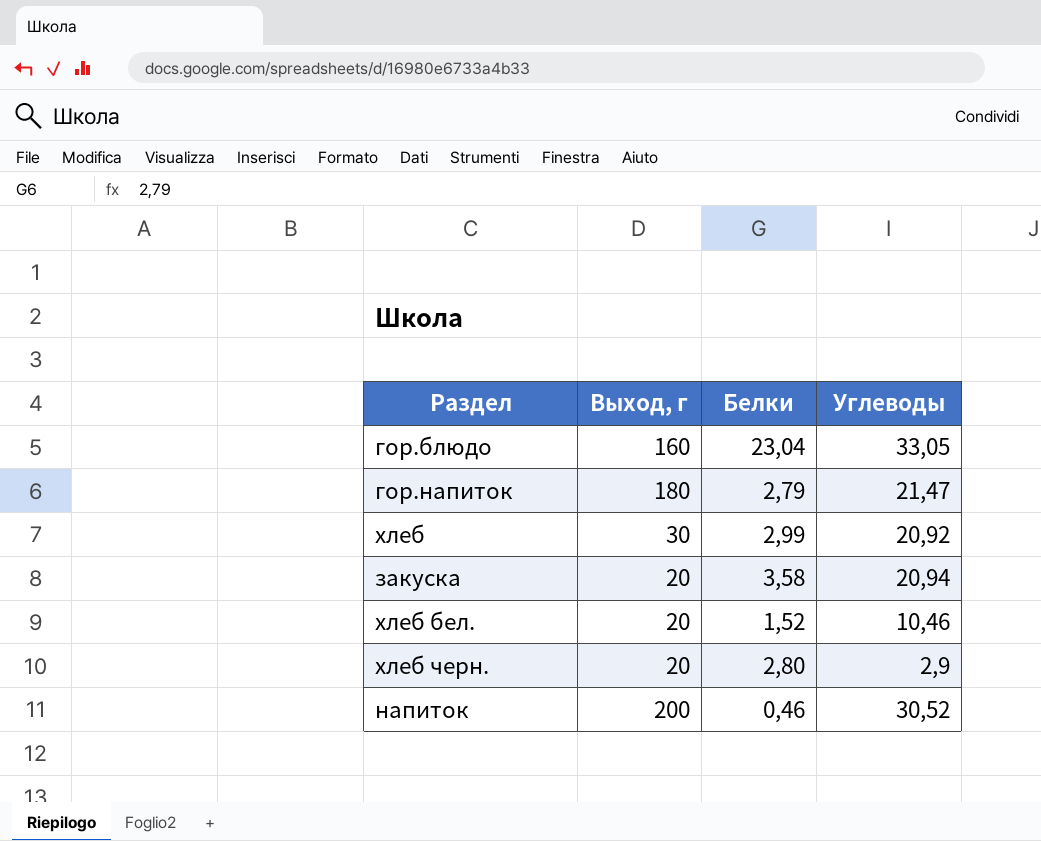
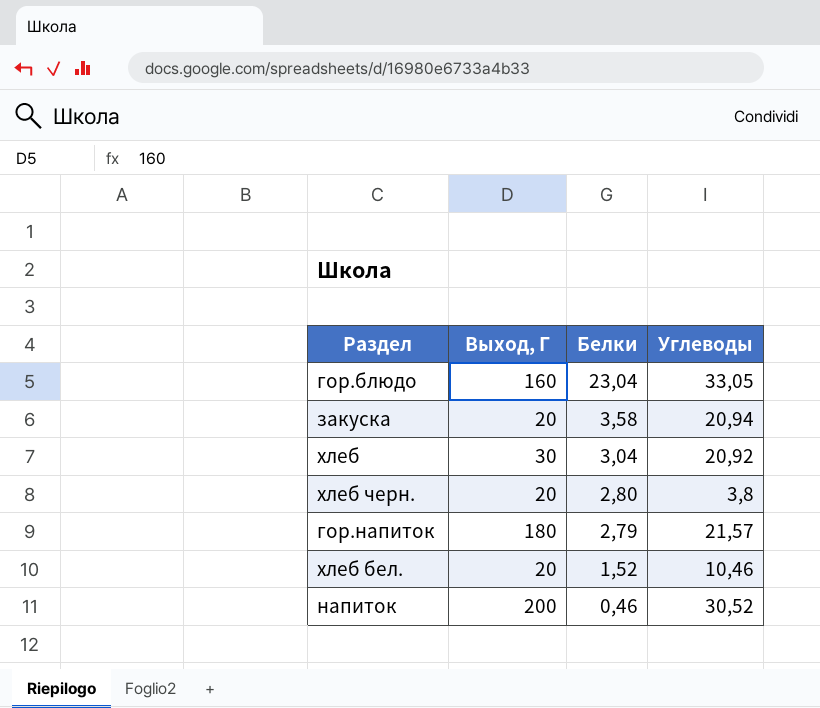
row order: none -> Белки descending
column name: Выход, г -> Выход, Г
хлеб | Белки: 2,99 -> 3,04
хлеб черн. | Углеводы: 2,9 -> 3,8
гор.напиток | Углеводы: 21,47 -> 21,57

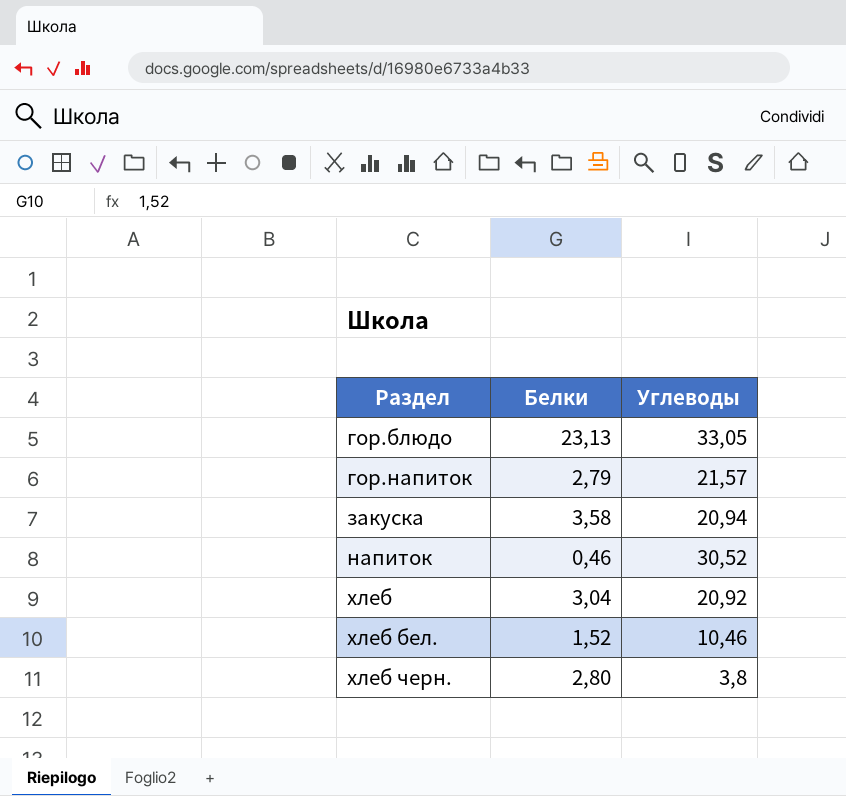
row order: Белки descending -> Раздел ascending
column Выход, Г | position: 2 -> none
гор.блюдо | Белки: 23,04 -> 23,13

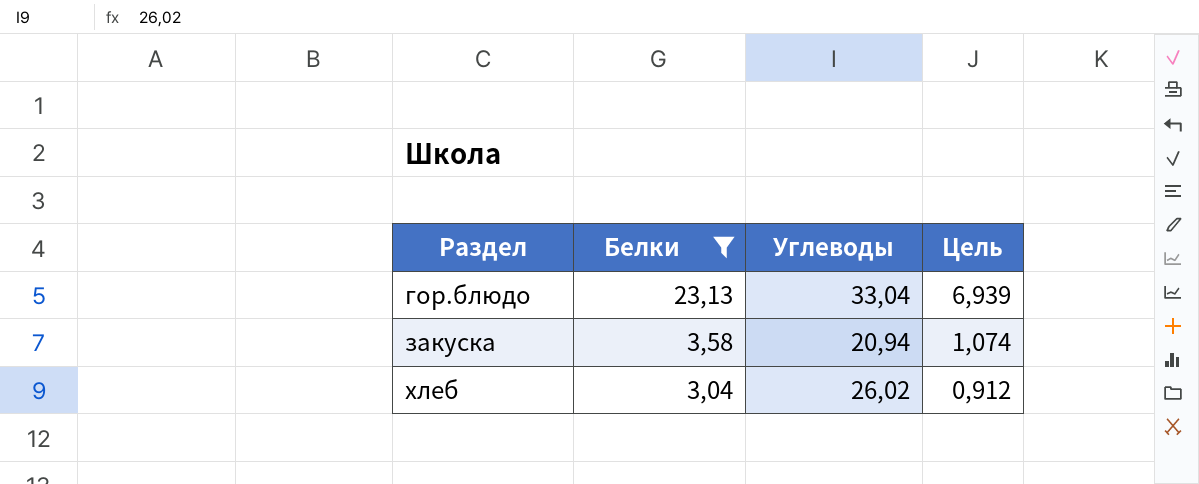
filter: none -> Белки >= 3,04
column Цель | formula: none -> [Белки] * 0,3
гор.блюдо | Углеводы: 33,05 -> 33,04
хлеб | Углеводы: 20,92 -> 26,02

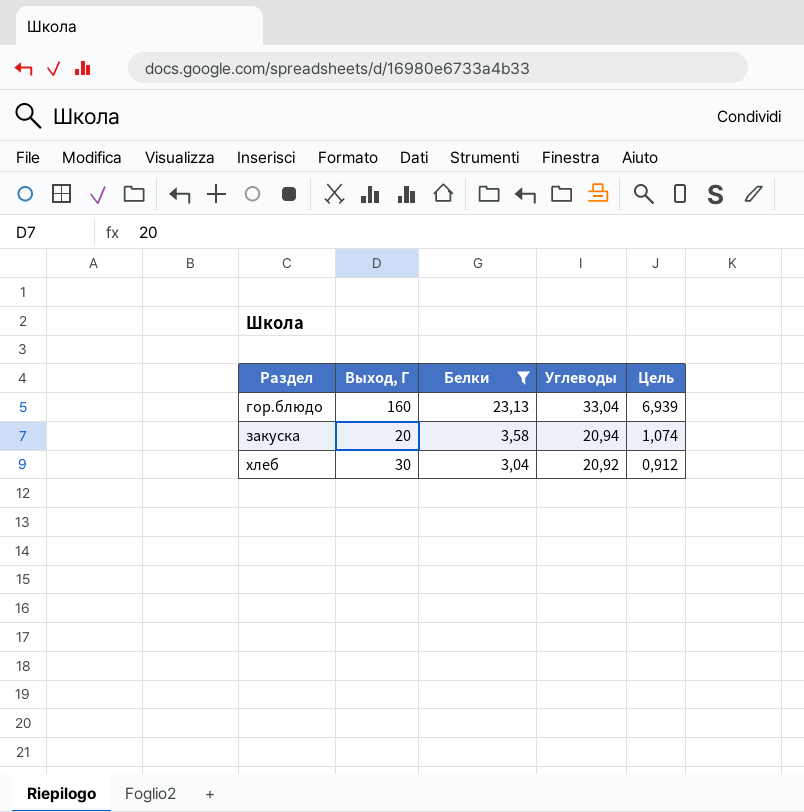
column Выход, Г | position: none -> 2
хлеб | Углеводы: 26,02 -> 20,92

